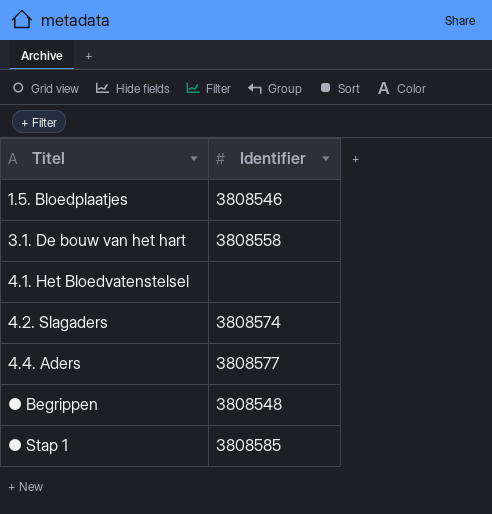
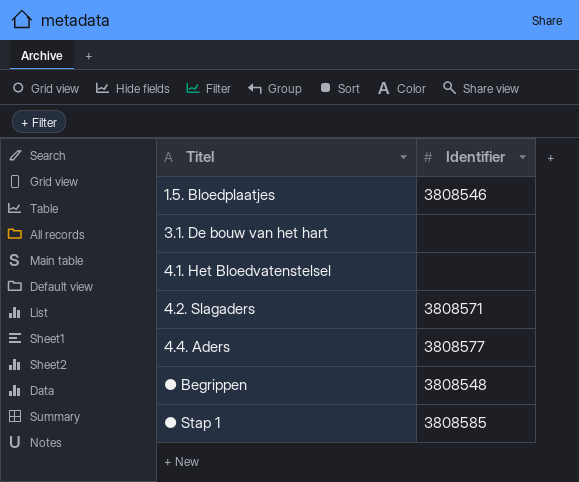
3.1. De bouw van het hart | Identifier: 3808558 -> none
4.2. Slagaders | Identifier: 3808574 -> 3808571

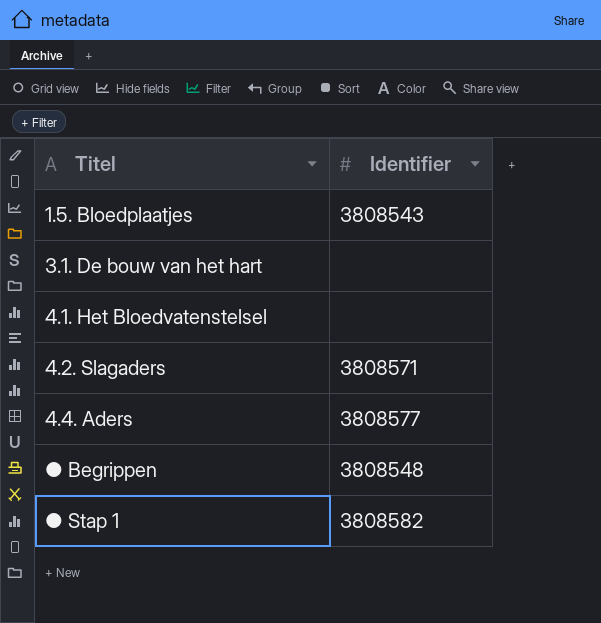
1.5. Bloedplaatjes | Identifier: 3808546 -> 3808543
● Stap 1 | Identifier: 3808585 -> 3808582

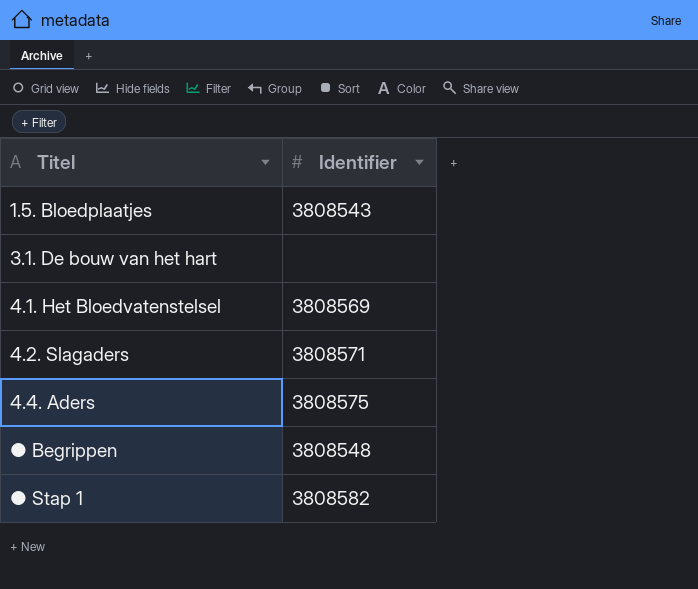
4.1. Het Bloedvatenstelsel | Identifier: none -> 3808569
4.4. Aders | Identifier: 3808577 -> 3808575

